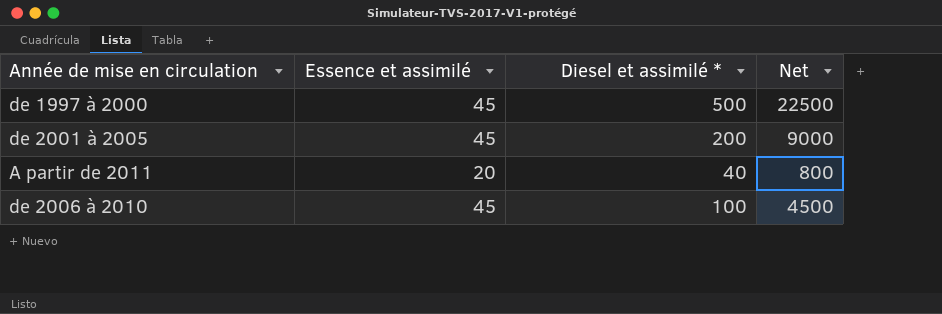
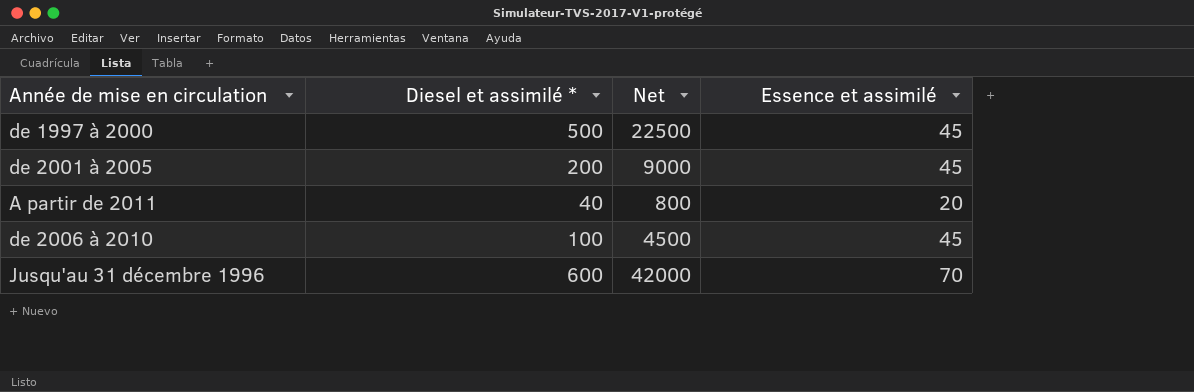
column Essence et assimilé | position: 2 -> 4
row Jusqu'au 31 décembre 1996: none -> 600 | 42000 | 70

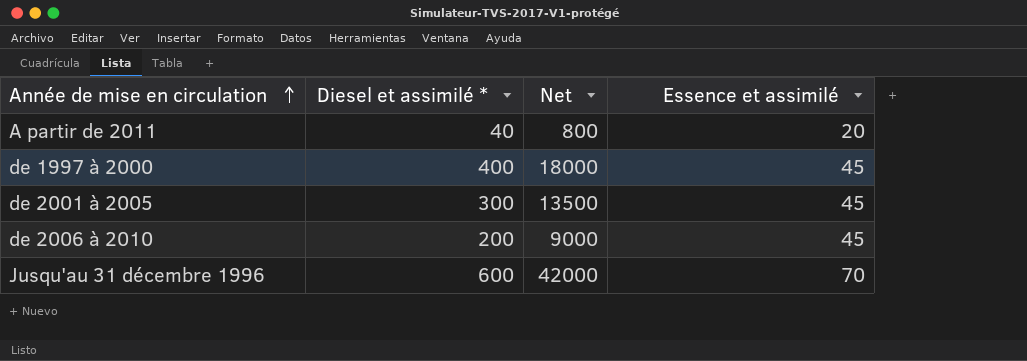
row order: none -> Année de mise en circulation ascending
de 1997 à 2000 | Diesel et assimilé *: 500 -> 400
de 1997 à 2000 | Net: 22500 -> 18000
de 2001 à 2005 | Diesel et assimilé *: 200 -> 300
de 2001 à 2005 | Net: 9000 -> 13500
de 2006 à 2010 | Diesel et assimilé *: 100 -> 200
de 2006 à 2010 | Net: 4500 -> 9000

